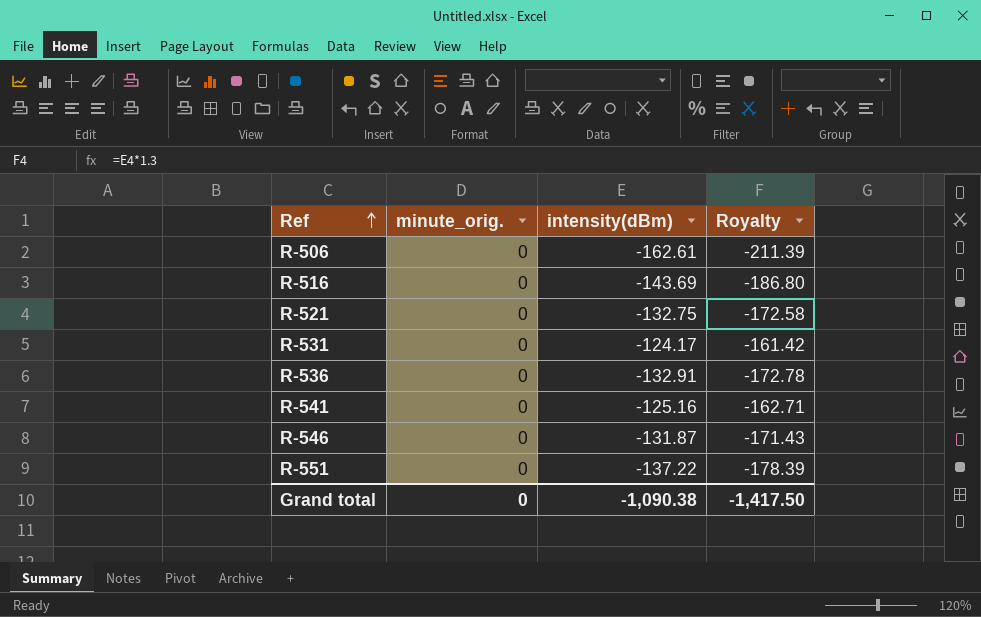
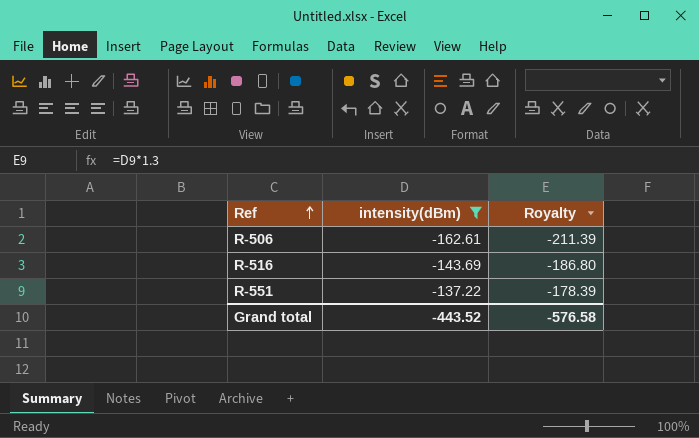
filter: none -> intensity(dBm) <= -137.22
column minute_orig. | position: 2 -> none
Grand total | intensity(dBm): -1,090.38 -> -443.52
Grand total | Royalty: -1,417.50 -> -576.58

